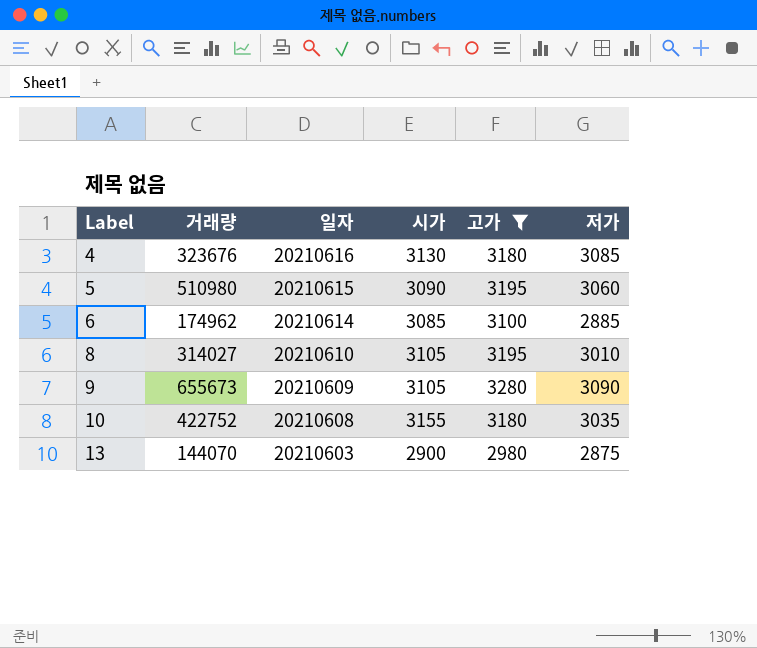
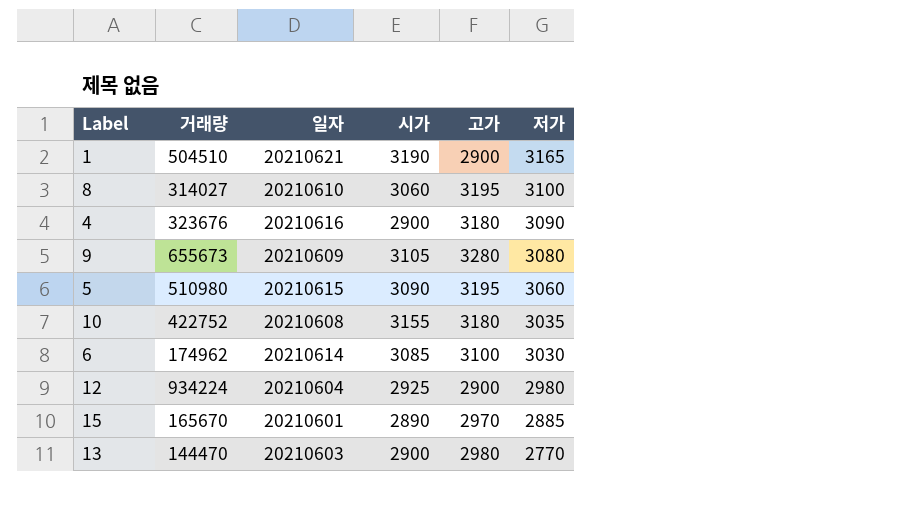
filter: 고가 >= 2980 -> none
row order: Label ascending -> 저가 descending
8 | 시가: 3105 -> 3060
8 | 저가: 3010 -> 3100
4 | 시가: 3130 -> 2900
4 | 저가: 3085 -> 3090
9 | 저가: 3090 -> 3080
6 | 저가: 2885 -> 3030
13 | 거래량: 144070 -> 144470
13 | 저가: 2875 -> 2770

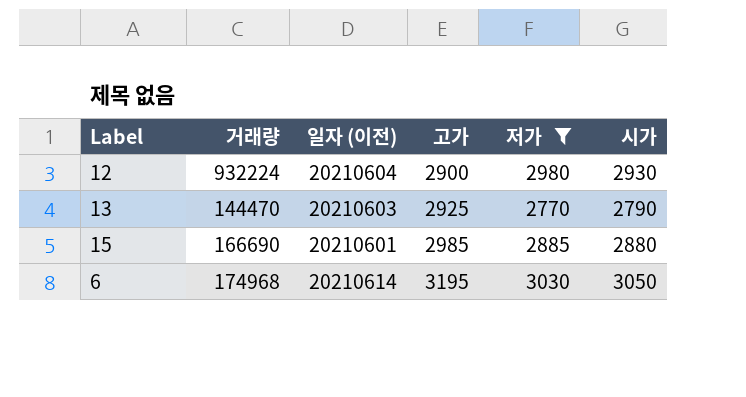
filter: none -> 저가 <= 3030
row order: 저가 descending -> 고가 ascending
column name: 일자 -> 일자 (이전)
column 시가 | position: 4 -> 6
12 | 거래량: 934224 -> 932224
12 | 시가: 2925 -> 2930
13 | 고가: 2980 -> 2925
13 | 시가: 2900 -> 2790
15 | 거래량: 165670 -> 166690
15 | 고가: 2970 -> 2985
15 | 시가: 2890 -> 2880
6 | 거래량: 174962 -> 174968
6 | 고가: 3100 -> 3195
6 | 시가: 3085 -> 3050

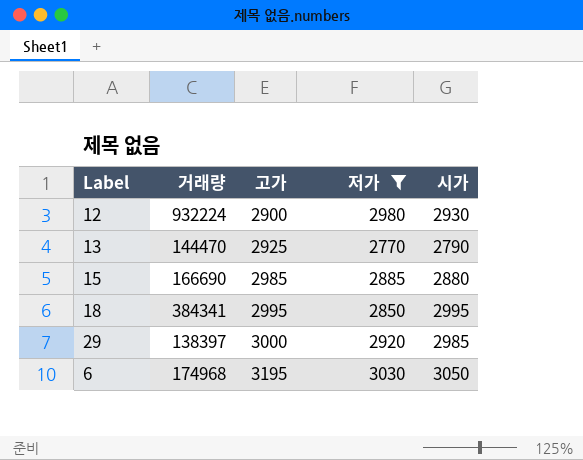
column 일자 (이전) | position: 3 -> none
row 18: none -> 384341 | 2995 | 2850 | 2995
row 29: none -> 138397 | 3000 | 2920 | 2985

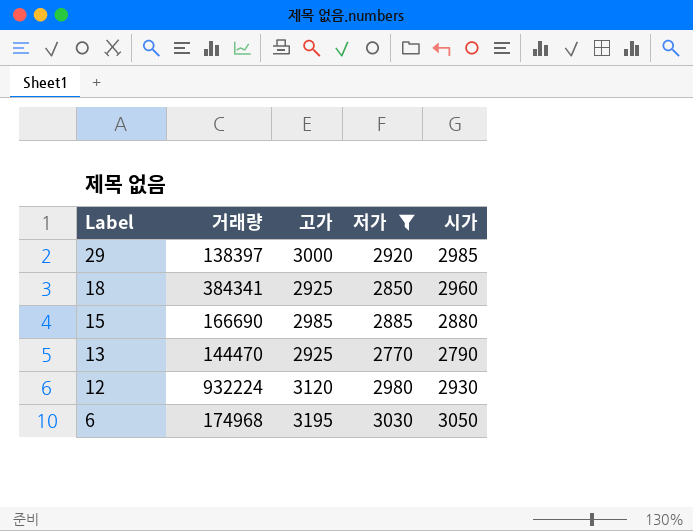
row order: 고가 ascending -> Label descending
18 | 고가: 2995 -> 2925
18 | 시가: 2995 -> 2960
12 | 고가: 2900 -> 3120

